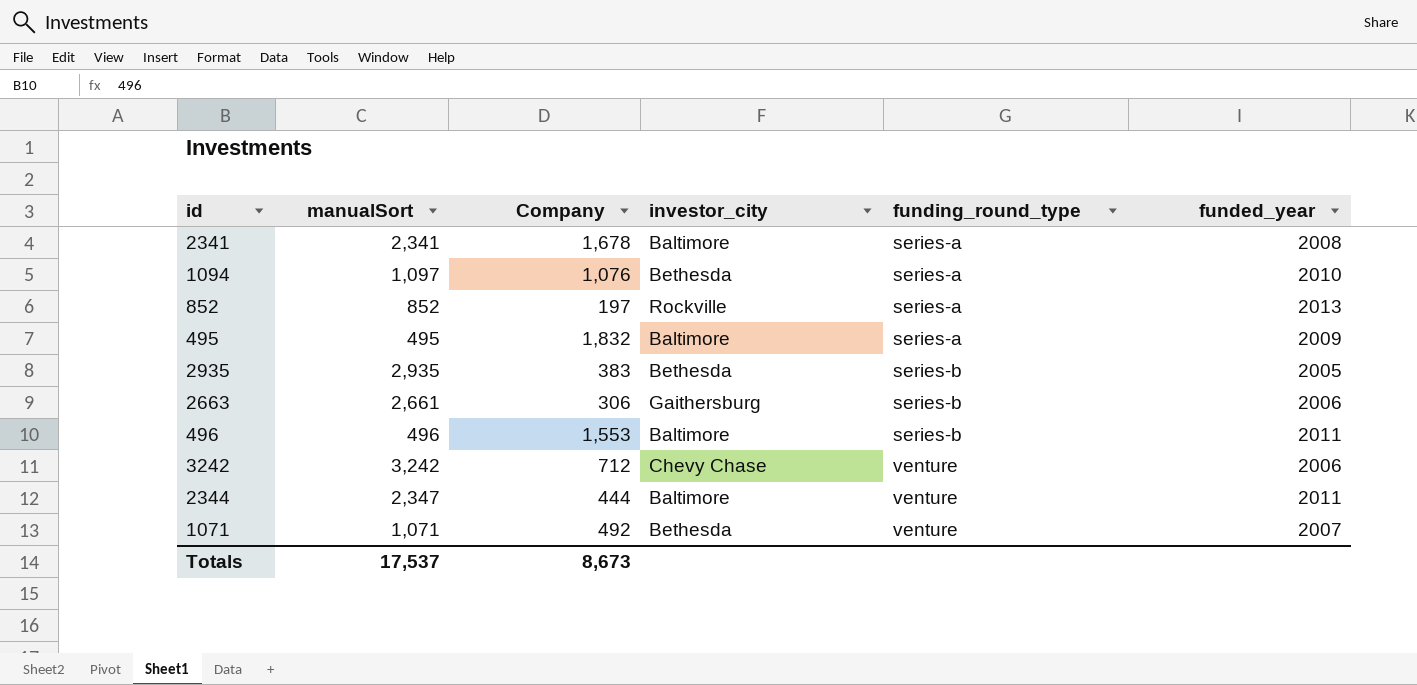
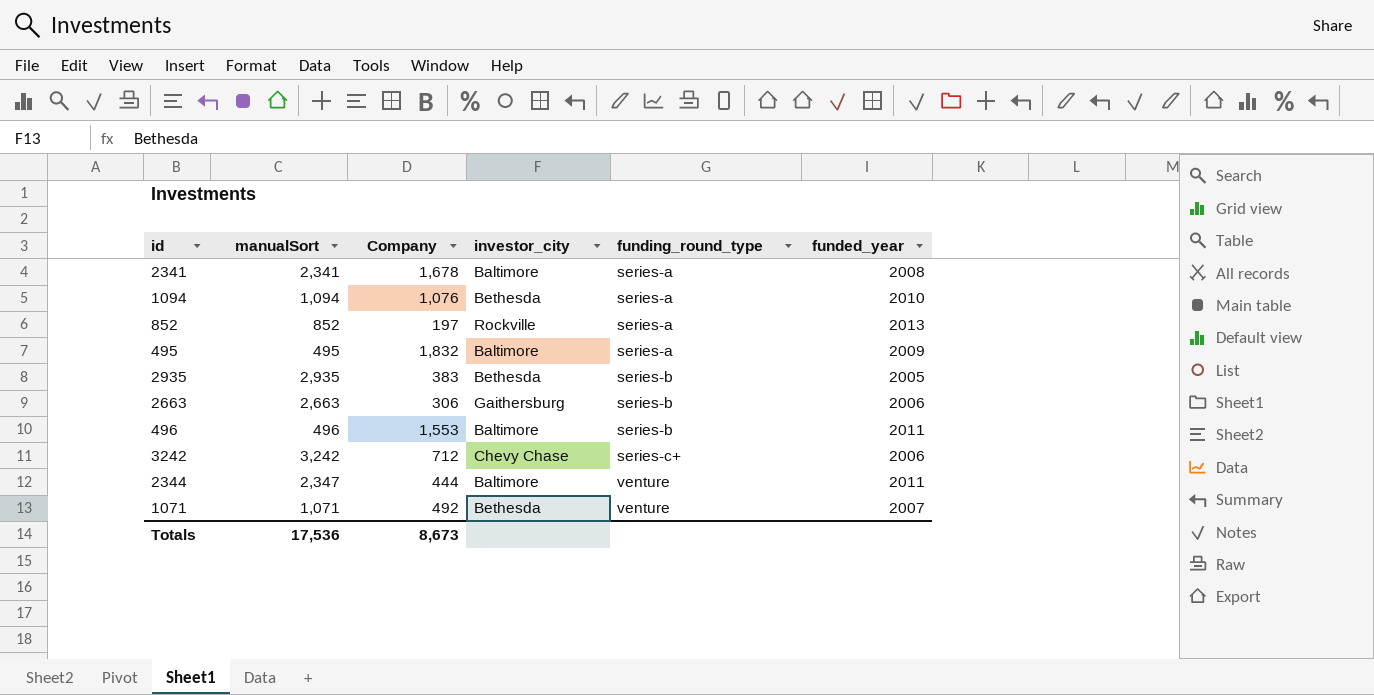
1094 | manualSort: 1,097 -> 1,094
2663 | manualSort: 2,661 -> 2,663
3242 | funding_round_type: venture -> series-c+
Totals | manualSort: 17,537 -> 17,536

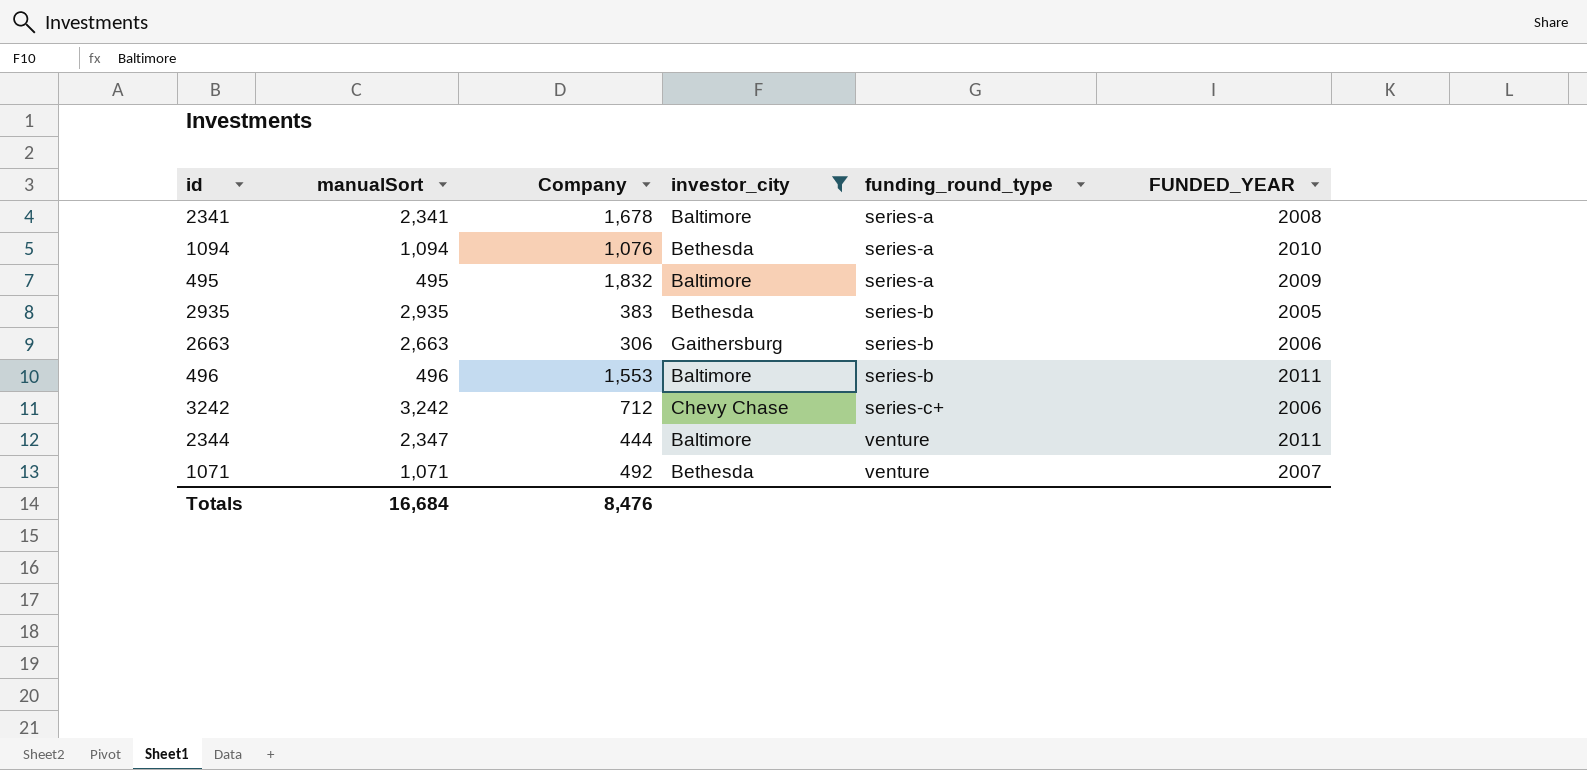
filter: none -> investor_city != Rockville
column name: funded_year -> FUNDED_YEAR
Totals | manualSort: 17,536 -> 16,684
Totals | Company: 8,673 -> 8,476

